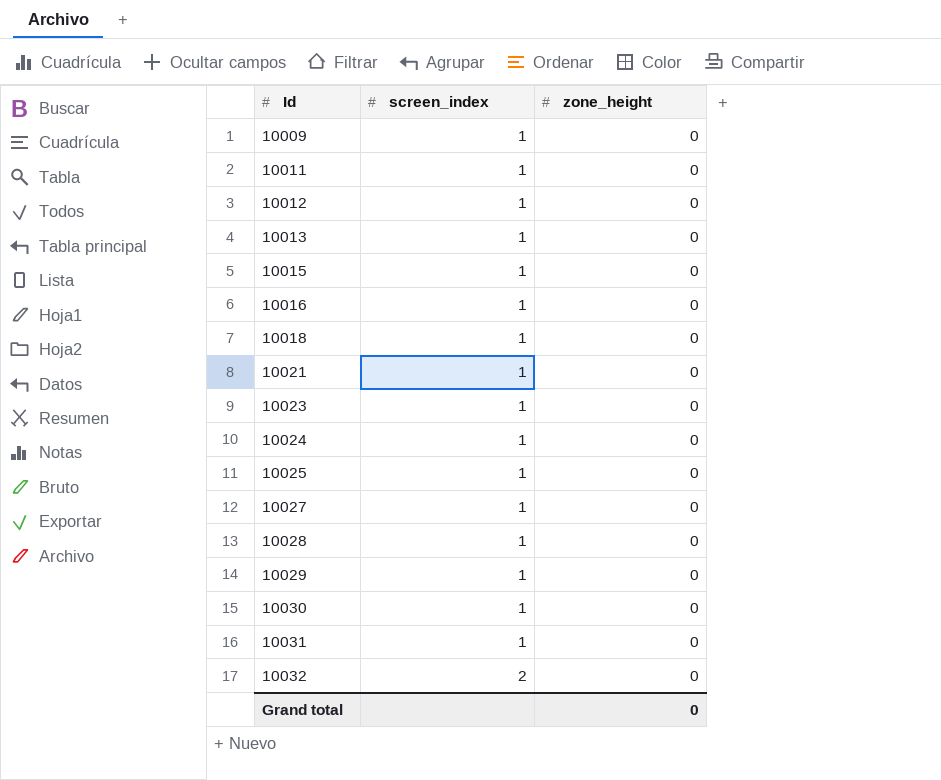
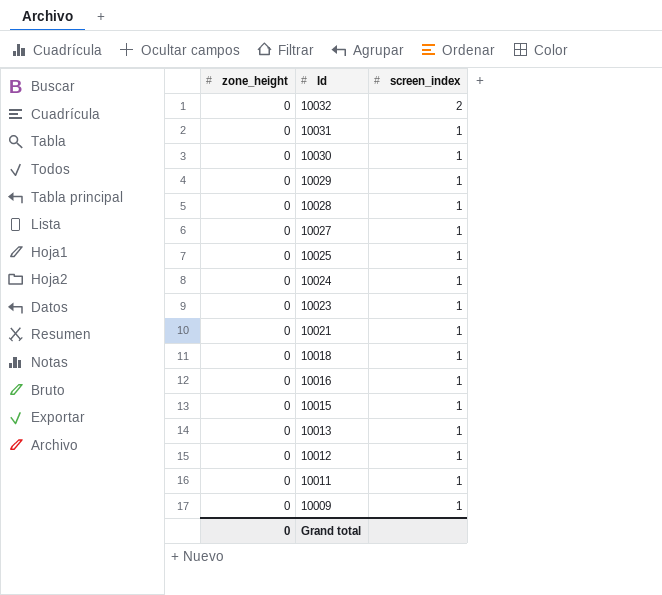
row order: Id ascending -> Id descending
column zone_height | position: 3 -> 1

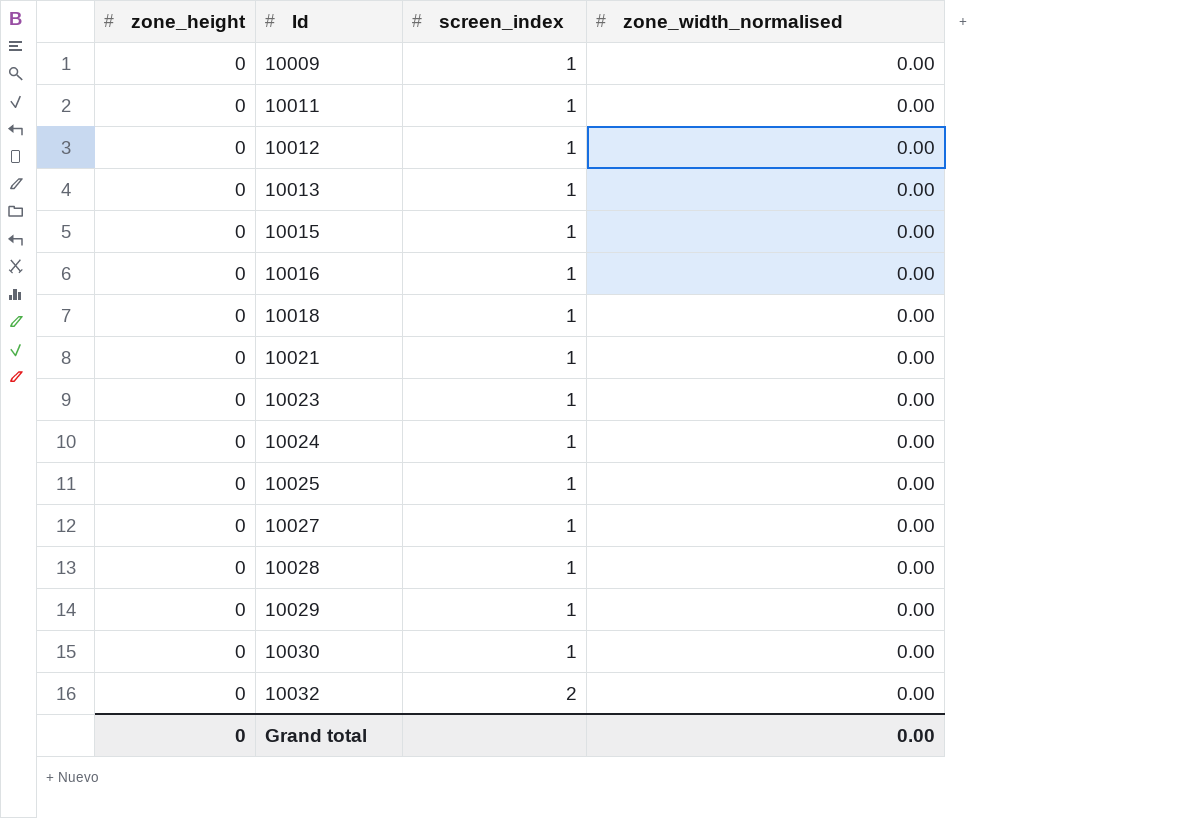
row order: Id descending -> Id ascending
column zone_width_normalised | position: none -> 4
row 10031: 0 | 1 -> none

